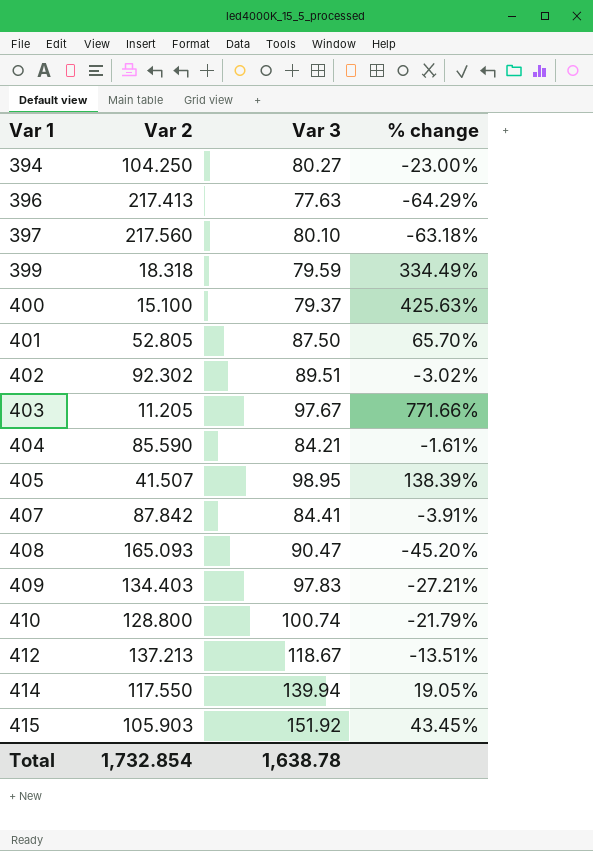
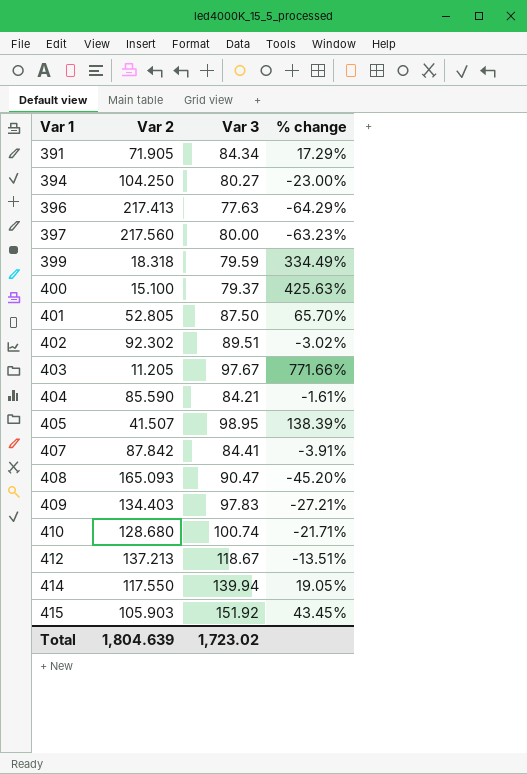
row 391: none -> 71.905 | 84.34 | 17.29%
397 | Var 3: 80.10 -> 80.00
397 | % change: -63.18% -> -63.23%
410 | Var 2: 128.800 -> 128.680
410 | % change: -21.79% -> -21.71%
Total | Var 2: 1,732.854 -> 1,804.639
Total | Var 3: 1,638.78 -> 1,723.02

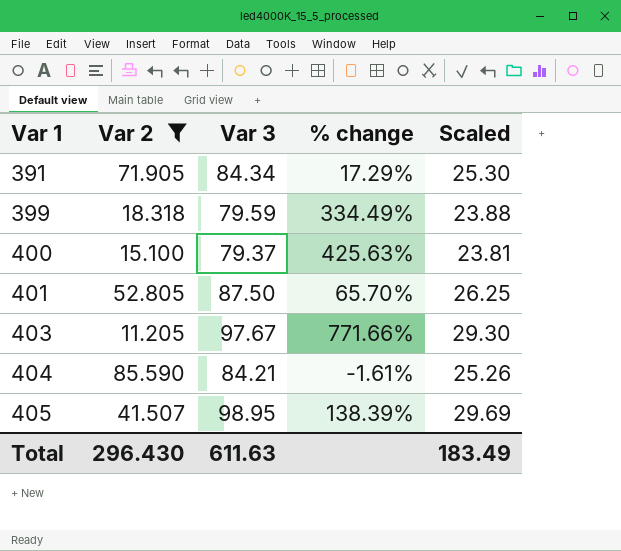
filter: none -> Var 2 <= 85.590
column Scaled | formula: none -> [Var 3] * 0.3
Total | Var 2: 1,804.639 -> 296.430
Total | Var 3: 1,723.02 -> 611.63

